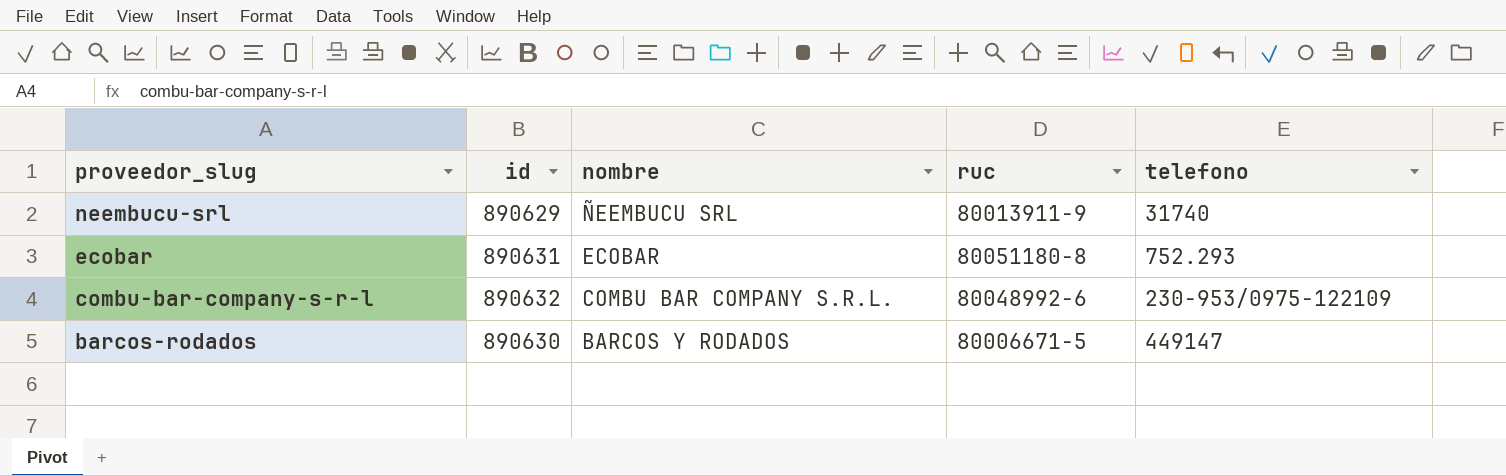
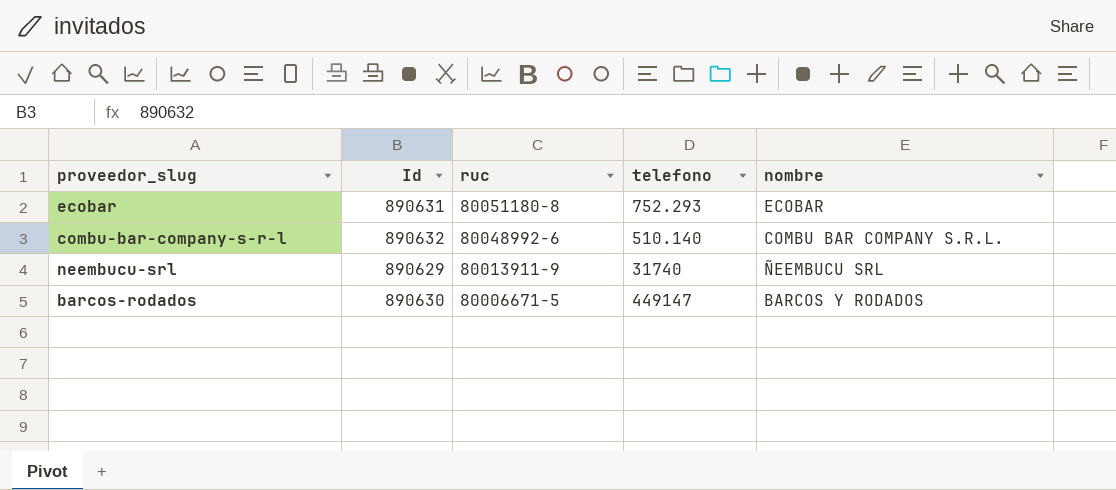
row order: proveedor_slug descending -> ruc descending
column name: id -> Id
column nombre | position: 3 -> 5
combu-bar-company-s-r-l | telefono: 230-953/0975-122109 -> 510.140

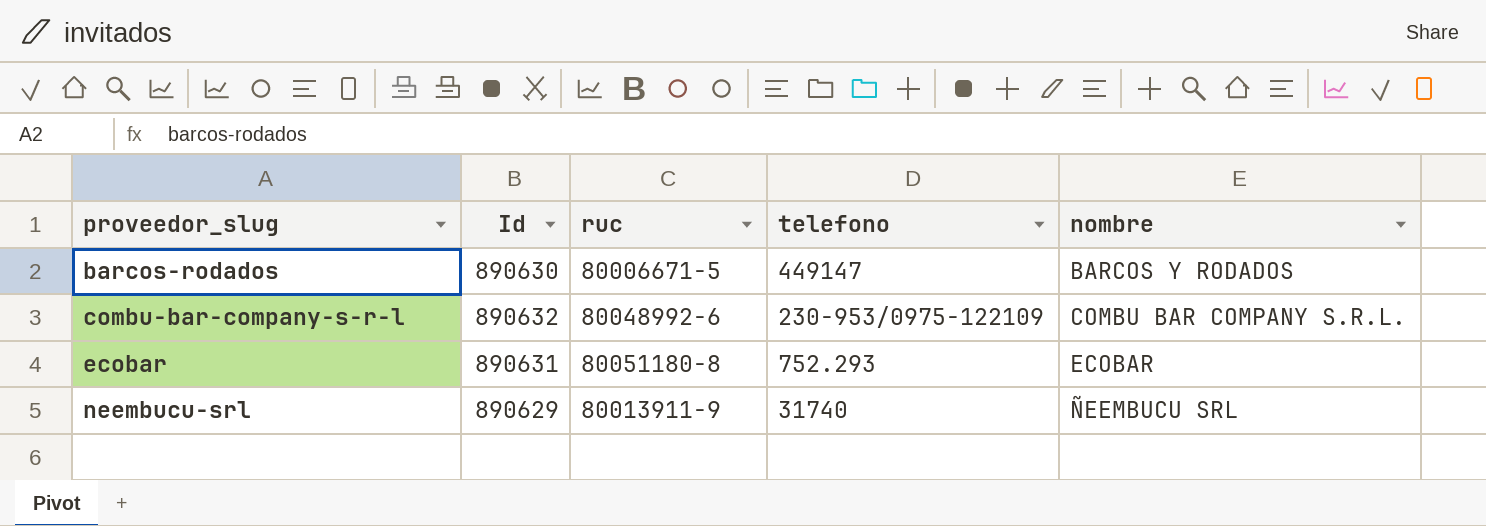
row order: ruc descending -> proveedor_slug ascending
combu-bar-company-s-r-l | telefono: 510.140 -> 230-953/0975-122109

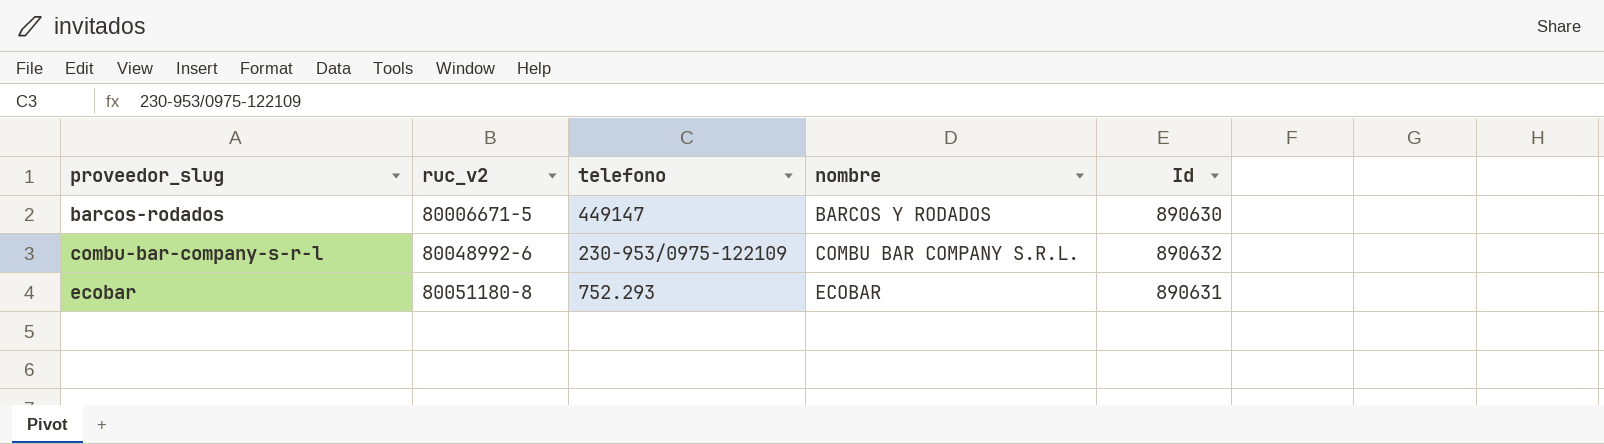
column name: ruc -> ruc_v2
column Id | position: 2 -> 5
row neembucu-srl: 890629 | 80013911-9 | 31740 | ÑEEMBUCU SRL -> none

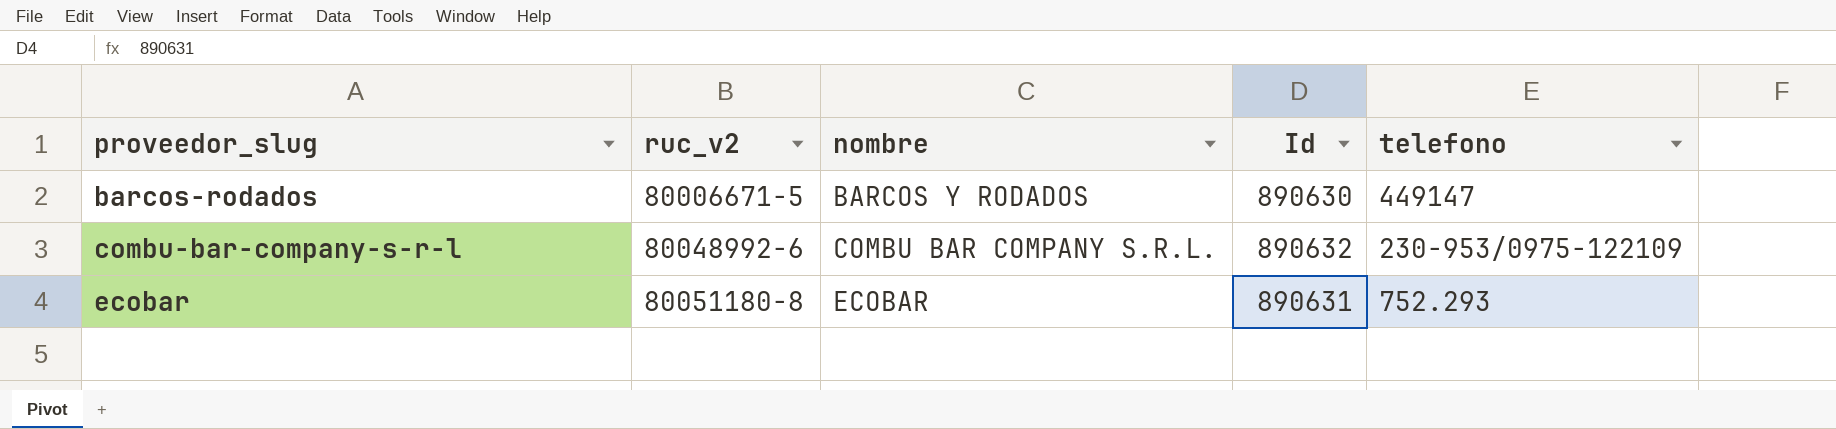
column telefono | position: 3 -> 5

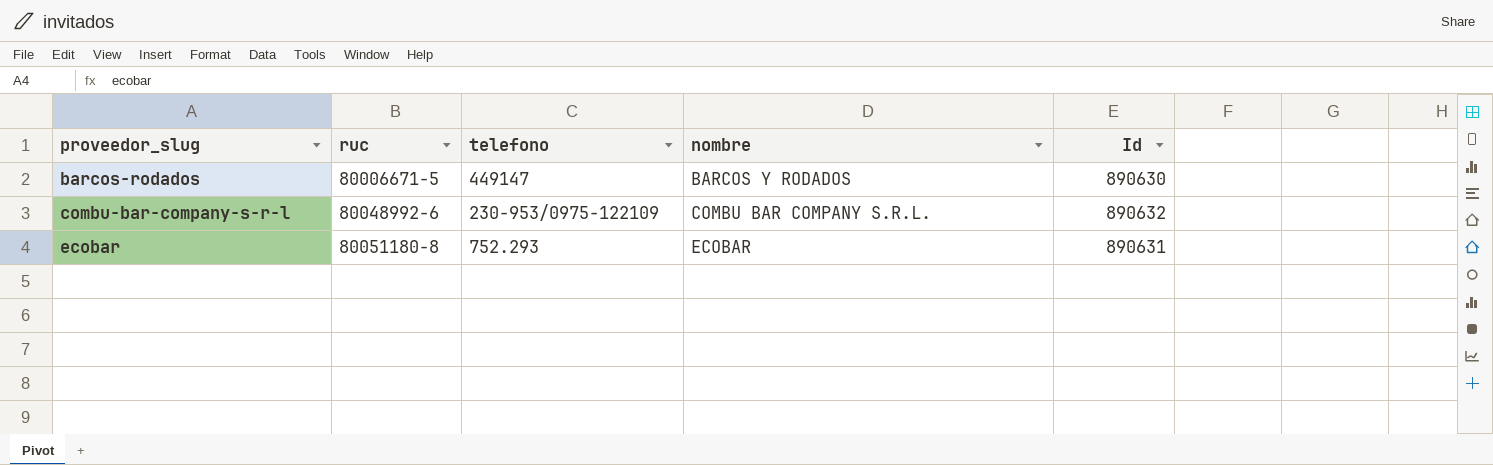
column name: ruc_v2 -> ruc
column telefono | position: 5 -> 3

